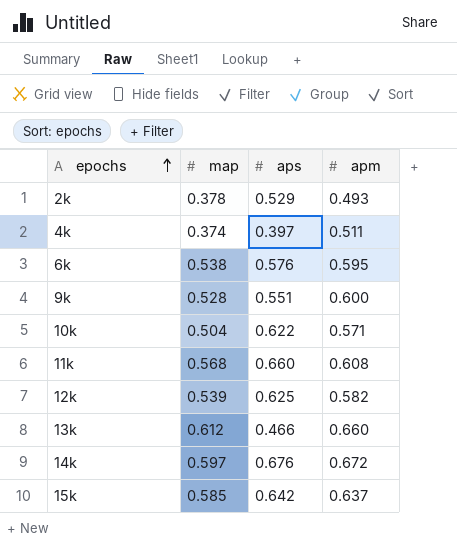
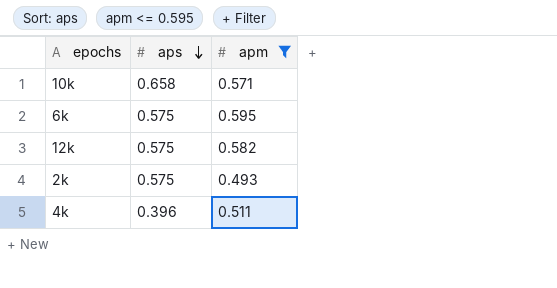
filter: none -> apm <= 0.595
row order: epochs ascending -> aps descending
column map | position: 2 -> none
10k | aps: 0.622 -> 0.658
6k | aps: 0.576 -> 0.575
12k | aps: 0.625 -> 0.575
2k | aps: 0.529 -> 0.575
4k | aps: 0.397 -> 0.396

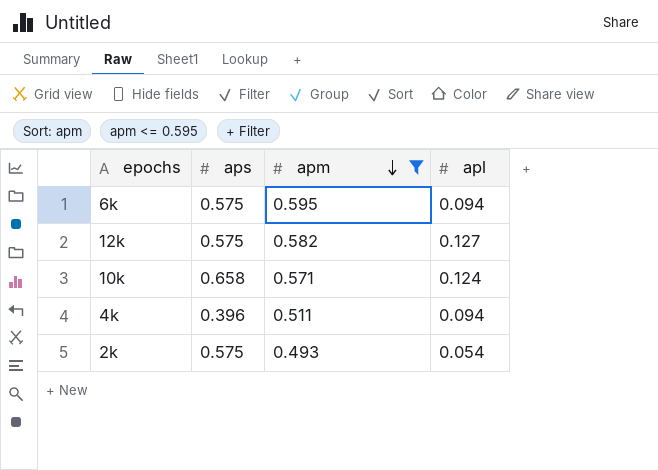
row order: aps descending -> apm descending
column apl | position: none -> 4

